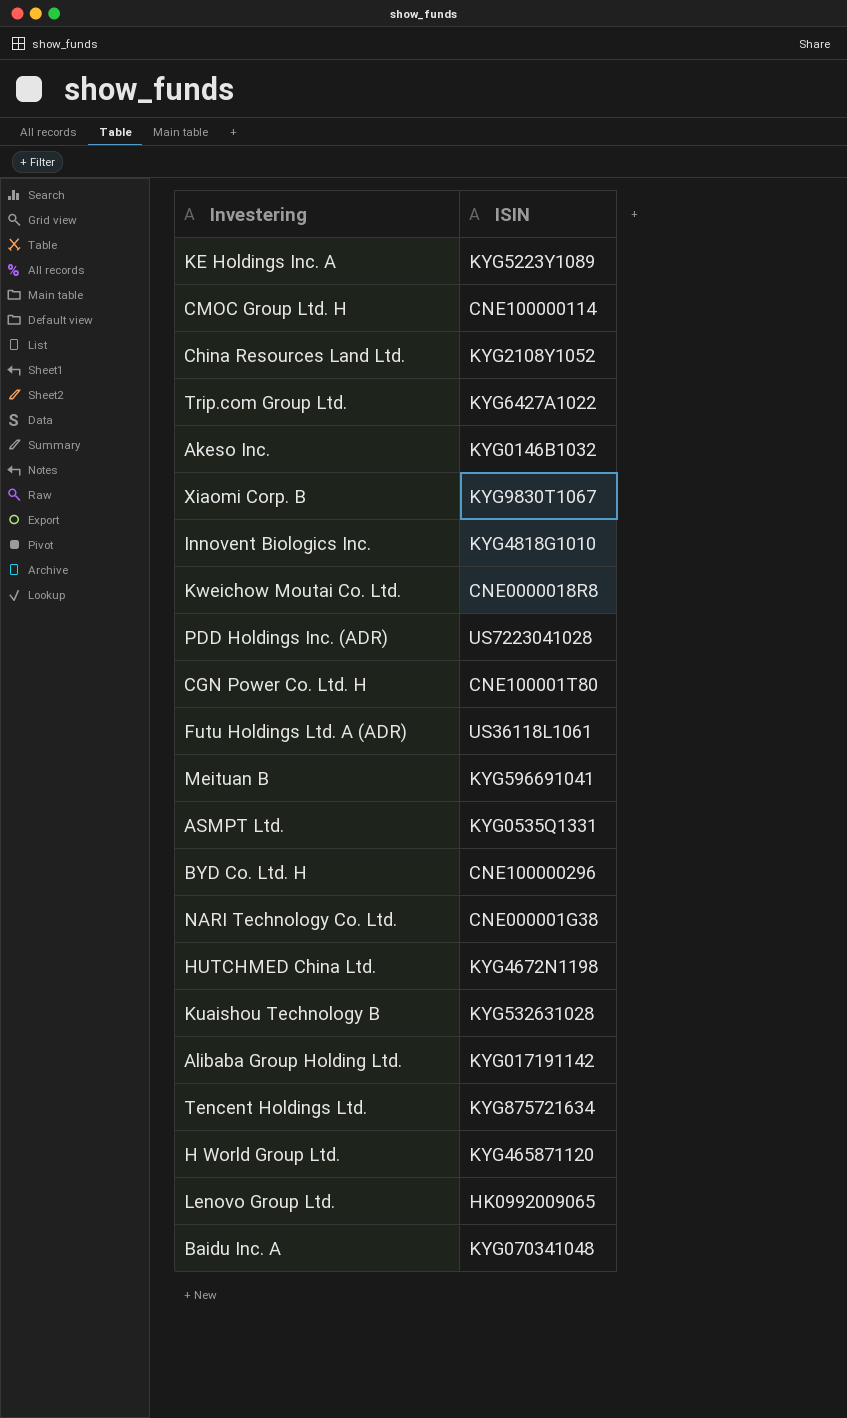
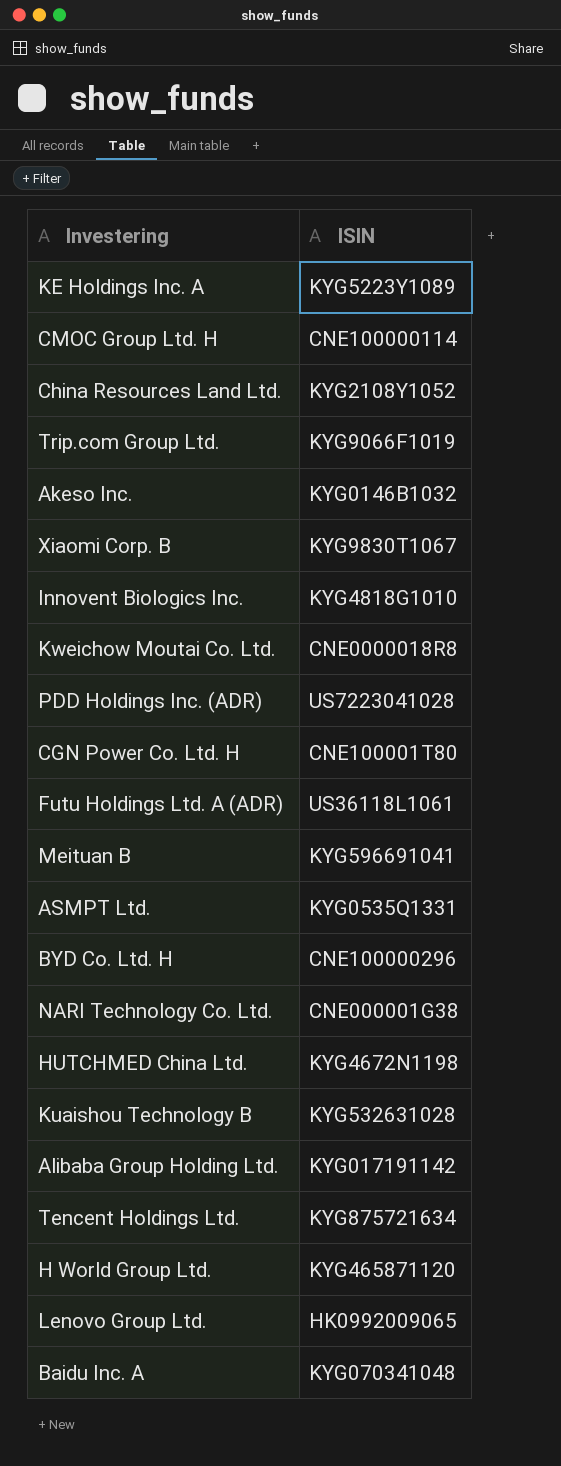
Trip.com Group Ltd. | ISIN: KYG6427A1022 -> KYG9066F1019

